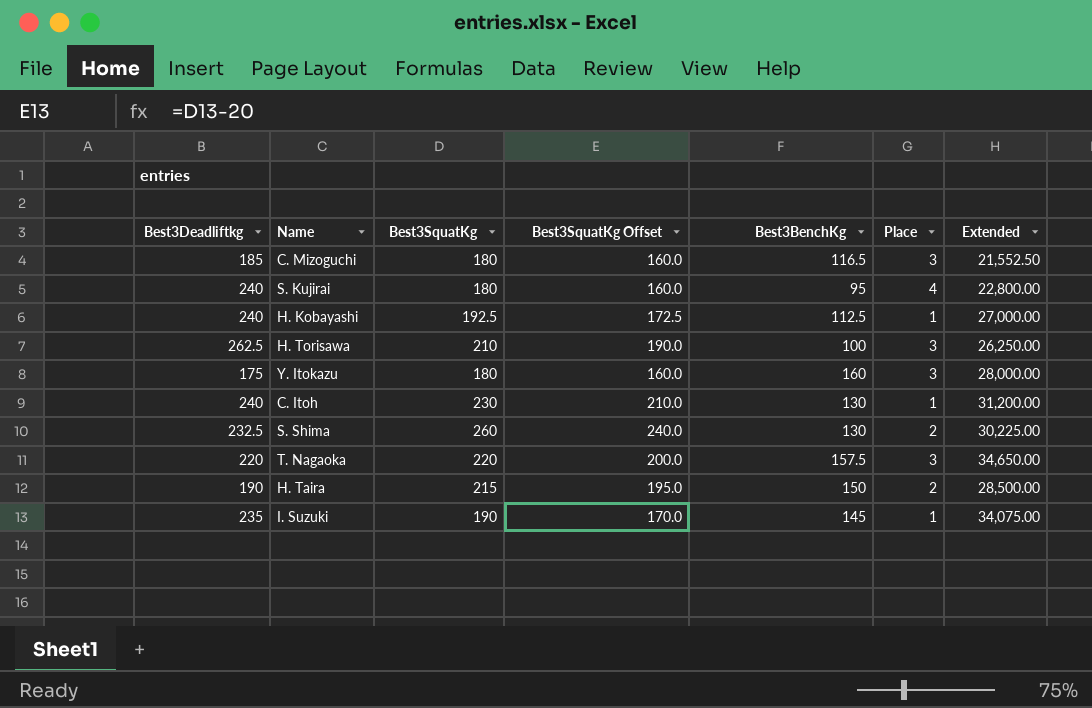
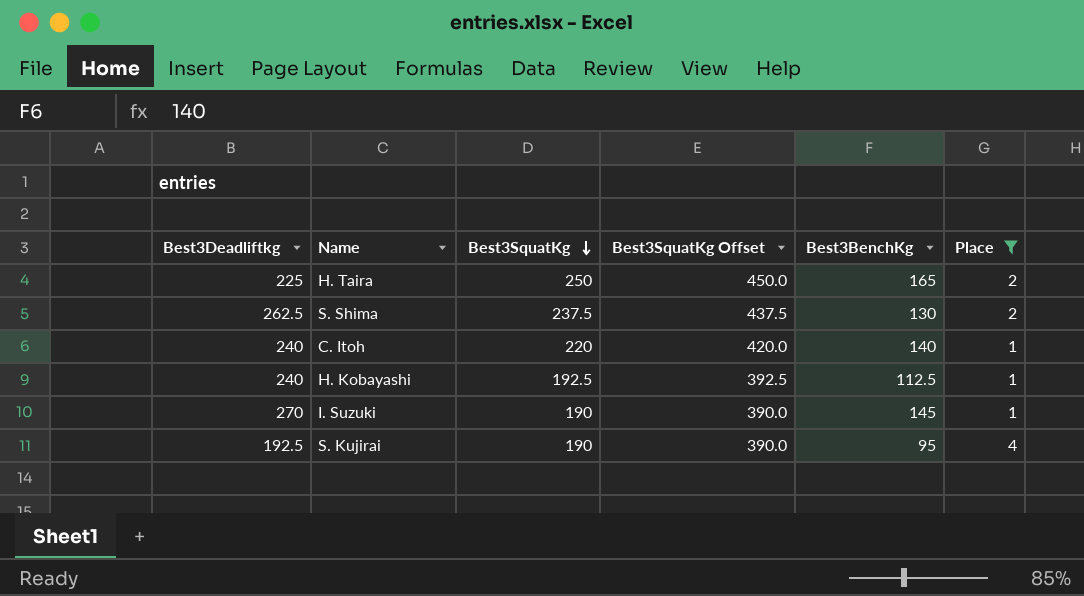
filter: none -> Place != 3
row order: none -> Best3SquatKg descending
column Extended | formula: [Best3Deadliftkg] * [Best3BenchKg] -> none
column Best3SquatKg Offset | formula: [Best3SquatKg] - 20 -> [Best3SquatKg] + 200
H. Taira | Best3Deadliftkg: 190 -> 225
H. Taira | Best3SquatKg: 215 -> 250
H. Taira | Best3BenchKg: 150 -> 165
S. Shima | Best3Deadliftkg: 232.5 -> 262.5
S. Shima | Best3SquatKg: 260 -> 237.5
C. Itoh | Best3SquatKg: 230 -> 220
C. Itoh | Best3BenchKg: 130 -> 140
I. Suzuki | Best3Deadliftkg: 235 -> 270
S. Kujirai | Best3Deadliftkg: 240 -> 192.5
S. Kujirai | Best3SquatKg: 180 -> 190

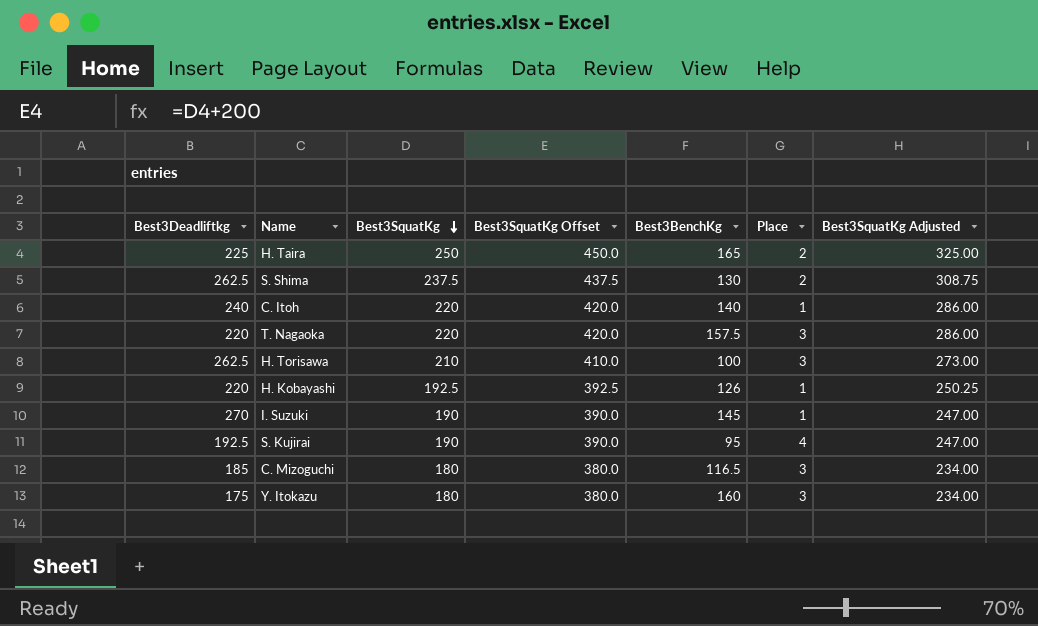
filter: Place != 3 -> none
column Best3SquatKg Adjusted | formula: none -> [Best3SquatKg] * 1.3
H. Kobayashi | Best3Deadliftkg: 240 -> 220
H. Kobayashi | Best3BenchKg: 112.5 -> 126

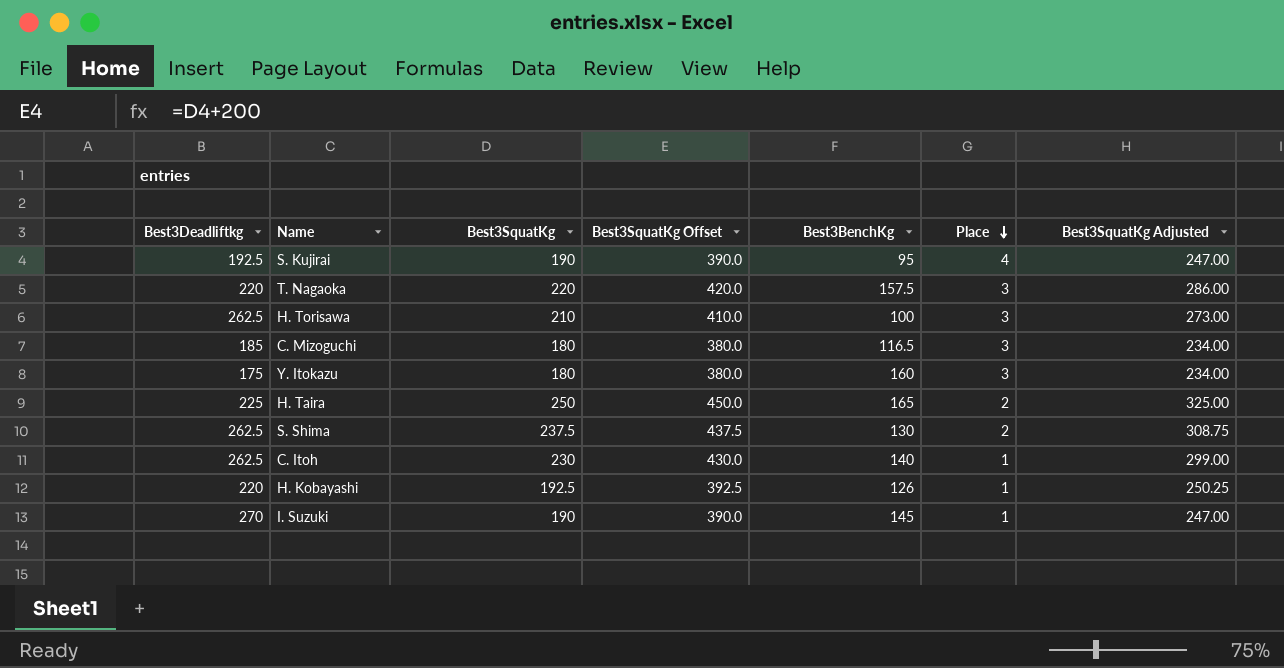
row order: Best3SquatKg descending -> Place descending
C. Itoh | Best3Deadliftkg: 240 -> 262.5
C. Itoh | Best3SquatKg: 220 -> 230
C. Itoh | Best3SquatKg Offset: 420.0 -> 430.0
C. Itoh | Best3SquatKg Adjusted: 286.00 -> 299.00

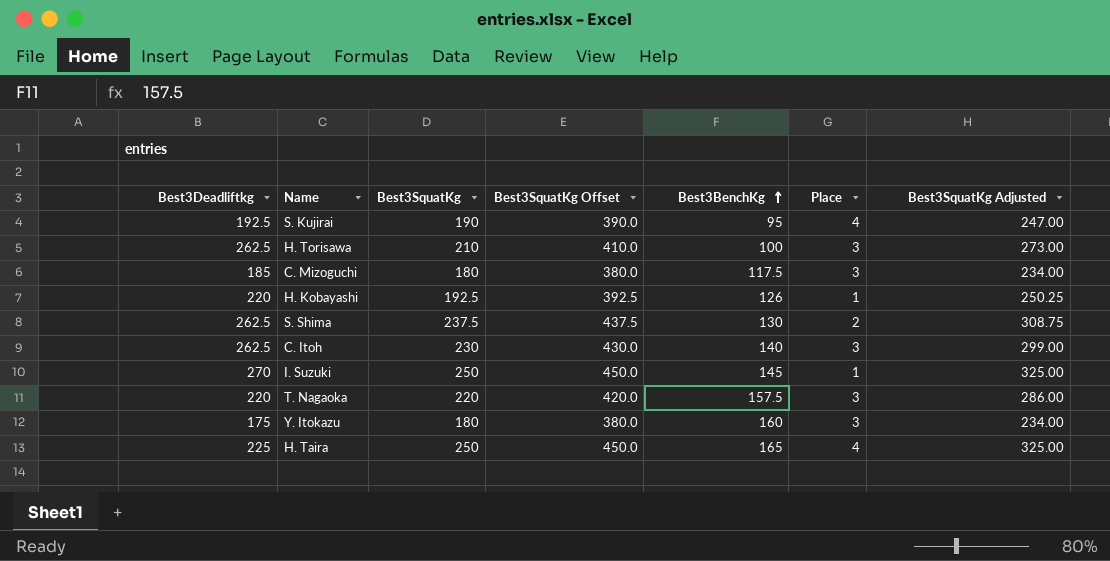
row order: Place descending -> Best3BenchKg ascending
C. Mizoguchi | Best3BenchKg: 116.5 -> 117.5
C. Itoh | Place: 1 -> 3
I. Suzuki | Best3SquatKg: 190 -> 250
I. Suzuki | Best3SquatKg Offset: 390.0 -> 450.0
I. Suzuki | Best3SquatKg Adjusted: 247.00 -> 325.00
H. Taira | Place: 2 -> 4

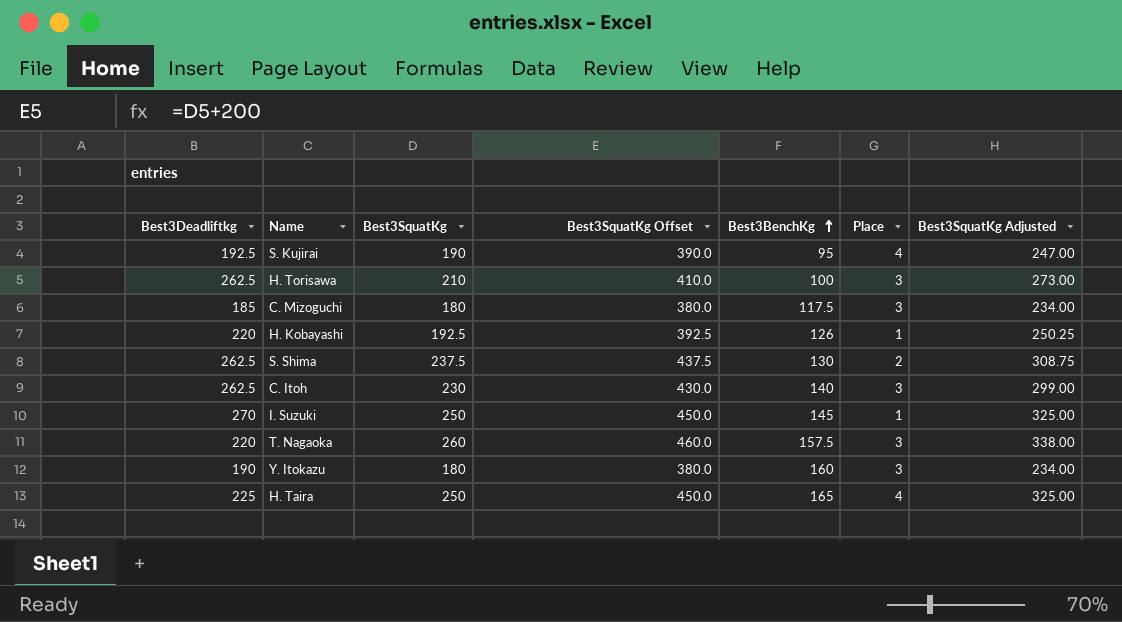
T. Nagaoka | Best3SquatKg: 220 -> 260
T. Nagaoka | Best3SquatKg Offset: 420.0 -> 460.0
T. Nagaoka | Best3SquatKg Adjusted: 286.00 -> 338.00
Y. Itokazu | Best3Deadliftkg: 175 -> 190

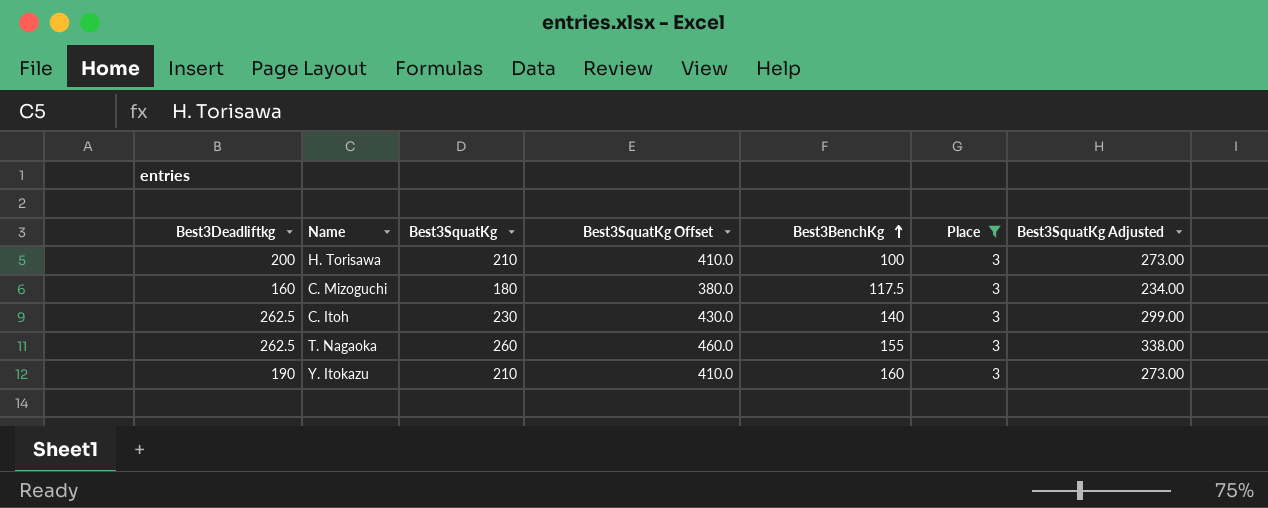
filter: none -> Place = 3
H. Torisawa | Best3Deadliftkg: 262.5 -> 200
C. Mizoguchi | Best3Deadliftkg: 185 -> 160
T. Nagaoka | Best3Deadliftkg: 220 -> 262.5
T. Nagaoka | Best3BenchKg: 157.5 -> 155
Y. Itokazu | Best3SquatKg: 180 -> 210
Y. Itokazu | Best3SquatKg Offset: 380.0 -> 410.0
Y. Itokazu | Best3SquatKg Adjusted: 234.00 -> 273.00

